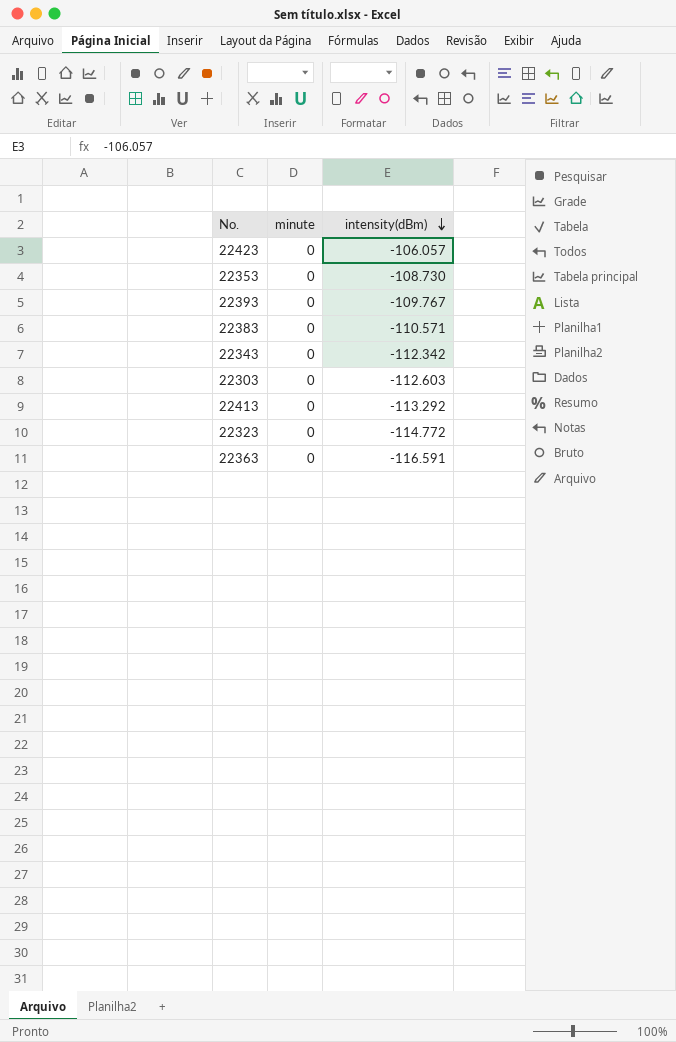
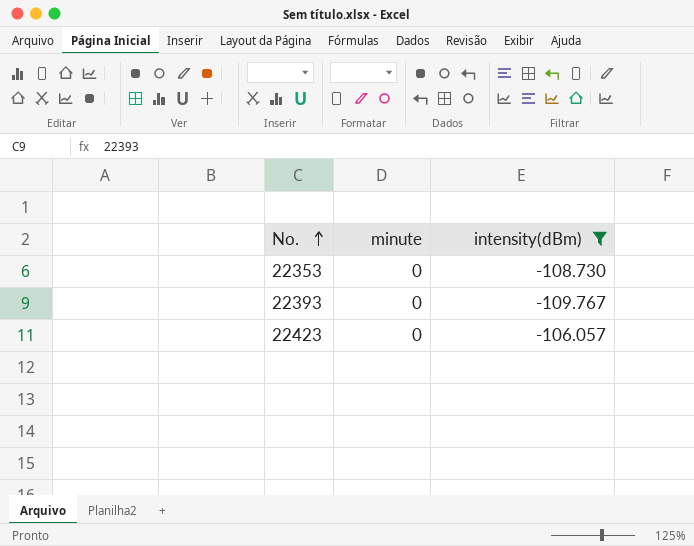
filter: none -> intensity(dBm) >= -109.767
row order: intensity(dBm) descending -> No. ascending

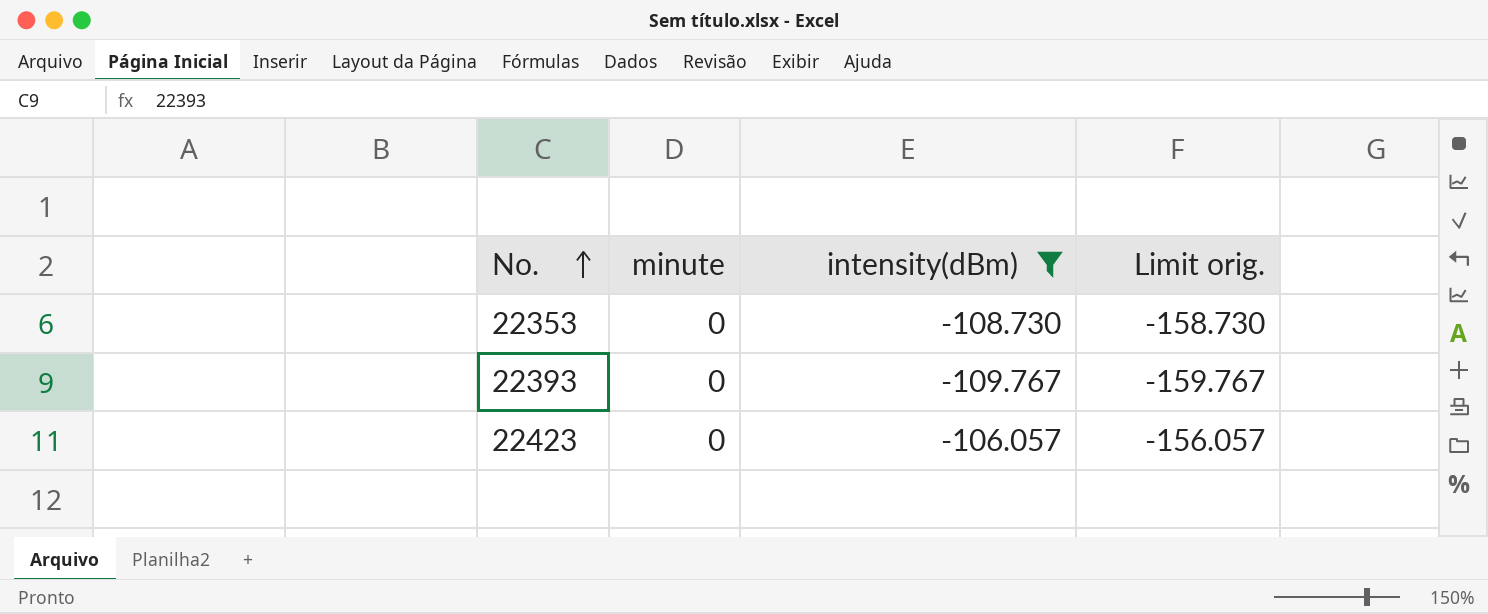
column Limit orig. | formula: none -> [intensity(dBm)] - 50

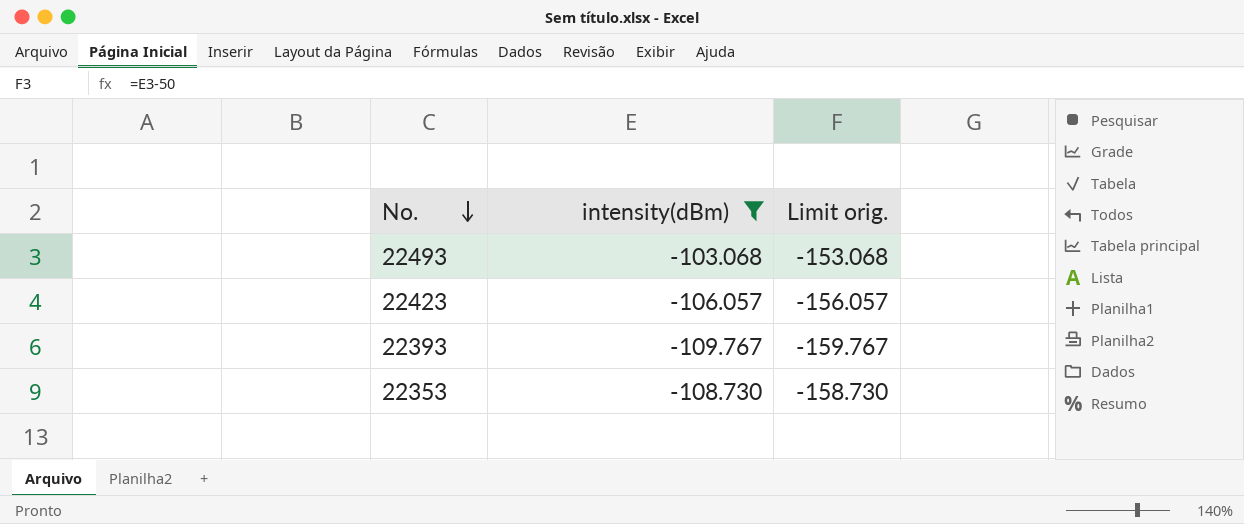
row order: No. ascending -> No. descending
column minute | position: 2 -> none
row 22493: none -> -103.068 | -153.068

